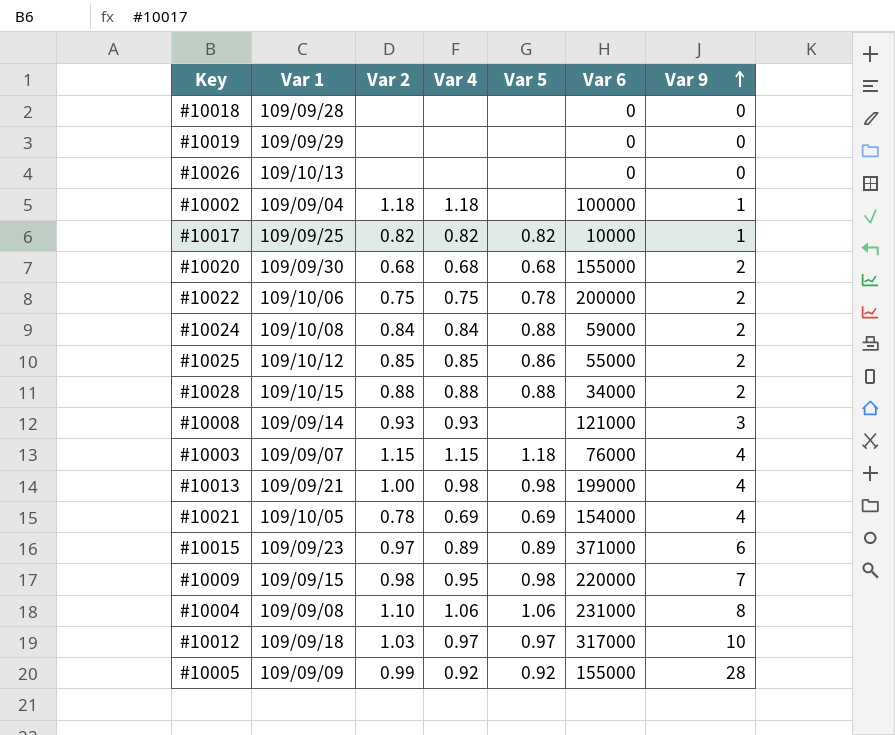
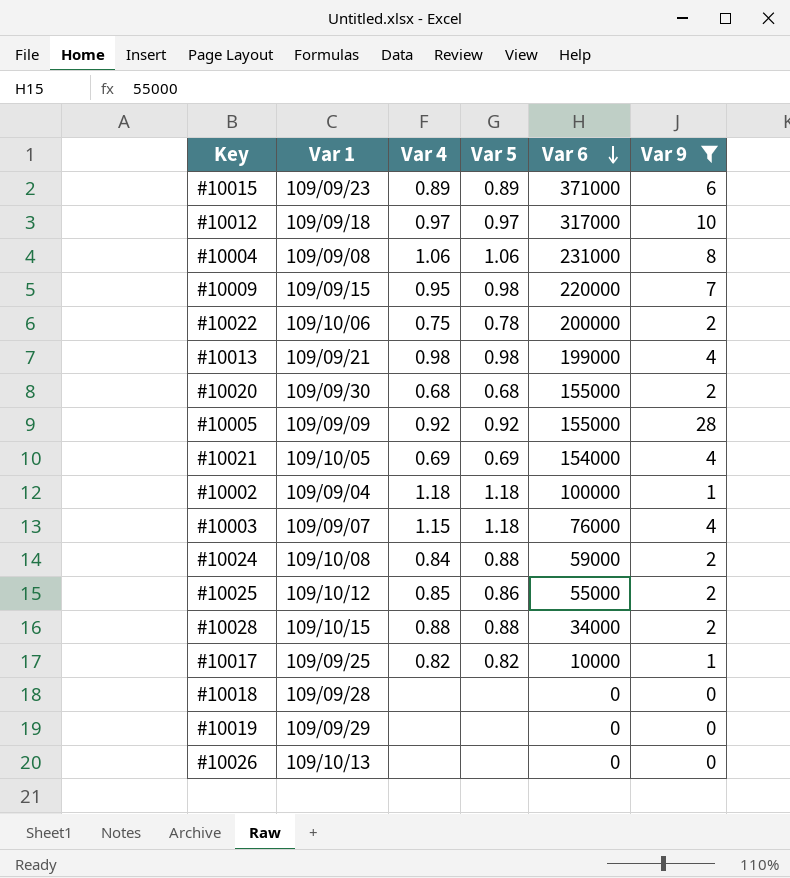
filter: none -> Var 9 != 3
row order: Var 9 ascending -> Var 6 descending
column Var 2 | position: 3 -> none
#10002 | Var 5: none -> 1.18

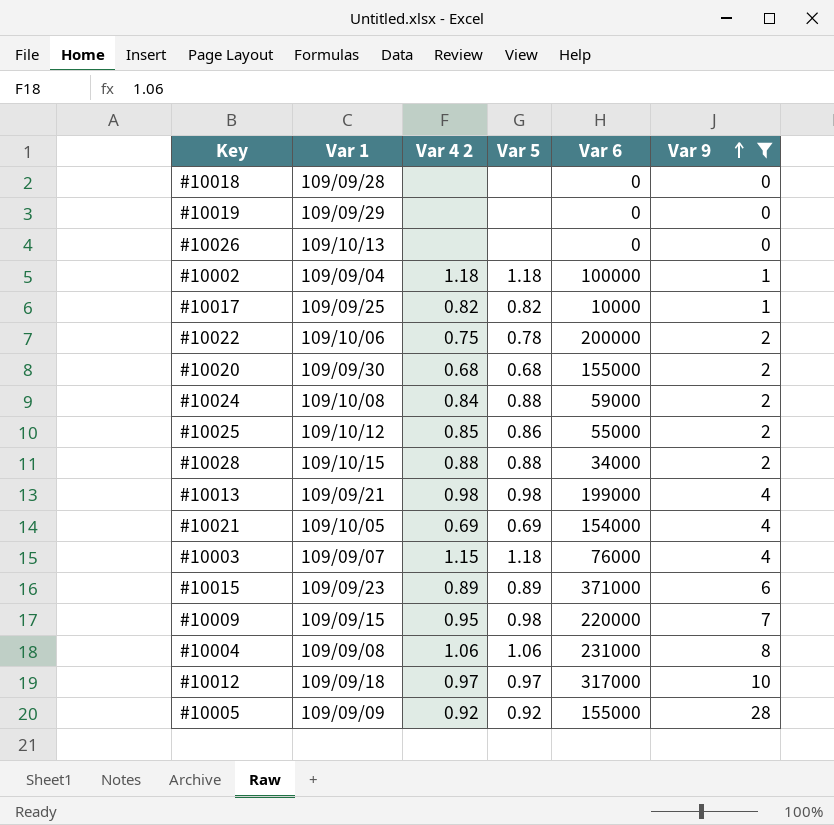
row order: Var 6 descending -> Var 9 ascending
column name: Var 4 -> Var 4 2

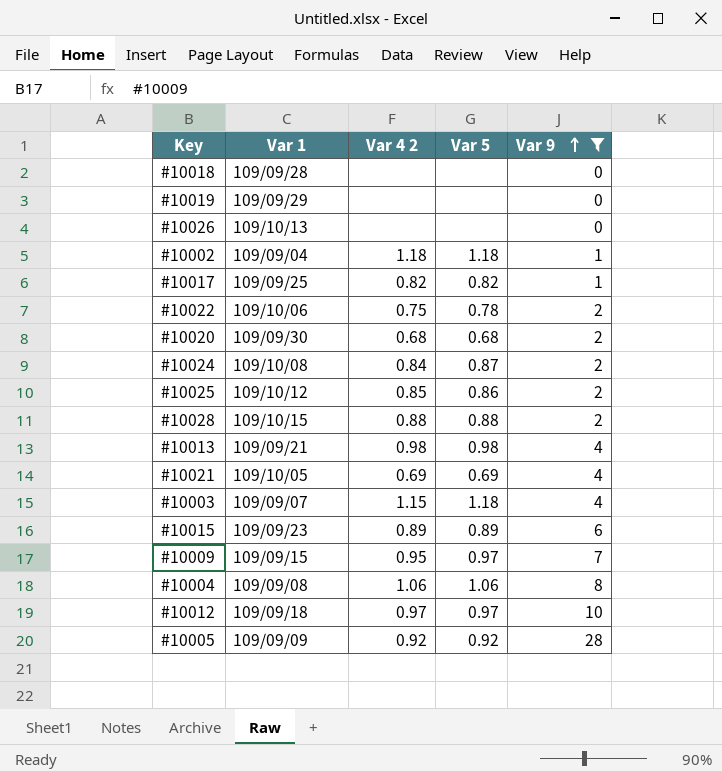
column Var 6 | position: 5 -> none
#10024 | Var 5: 0.88 -> 0.87
#10009 | Var 5: 0.98 -> 0.97

